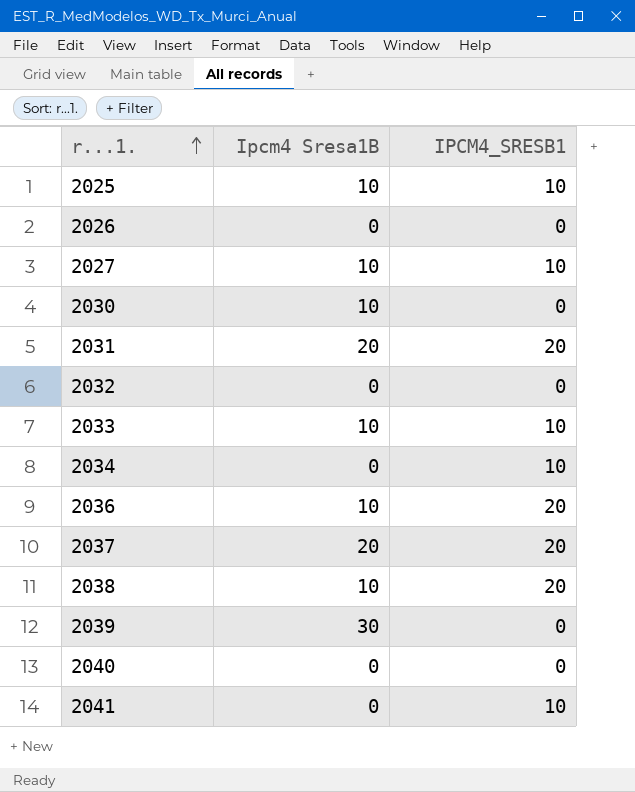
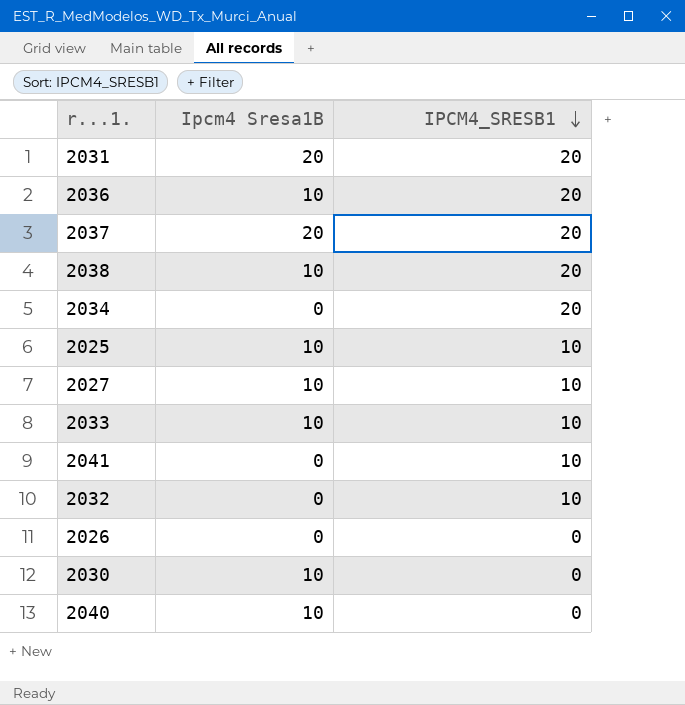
row order: r...1. ascending -> IPCM4_SRESB1 descending
row 2039: 30 | 0 -> none
2034 | IPCM4_SRESB1: 10 -> 20
2032 | IPCM4_SRESB1: 0 -> 10
2040 | Ipcm4 Sresa1B: 0 -> 10

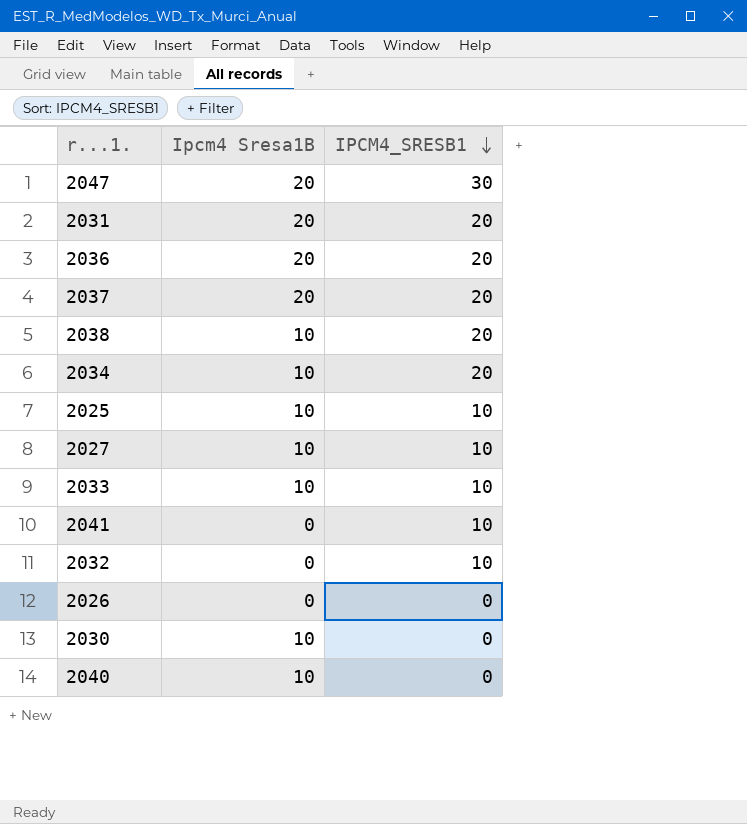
row 2047: none -> 20 | 30
2036 | Ipcm4 Sresa1B: 10 -> 20
2034 | Ipcm4 Sresa1B: 0 -> 10

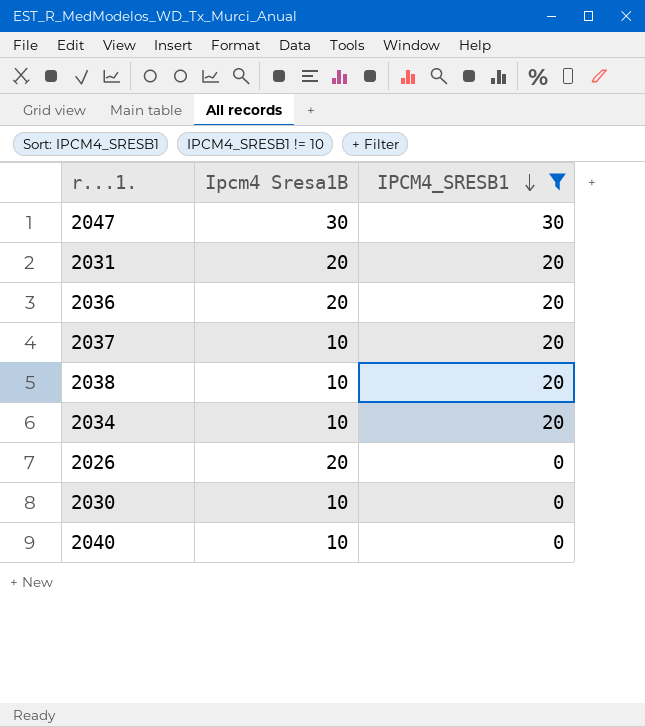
filter: none -> IPCM4_SRESB1 != 10
2047 | Ipcm4 Sresa1B: 20 -> 30
2037 | Ipcm4 Sresa1B: 20 -> 10
2026 | Ipcm4 Sresa1B: 0 -> 20

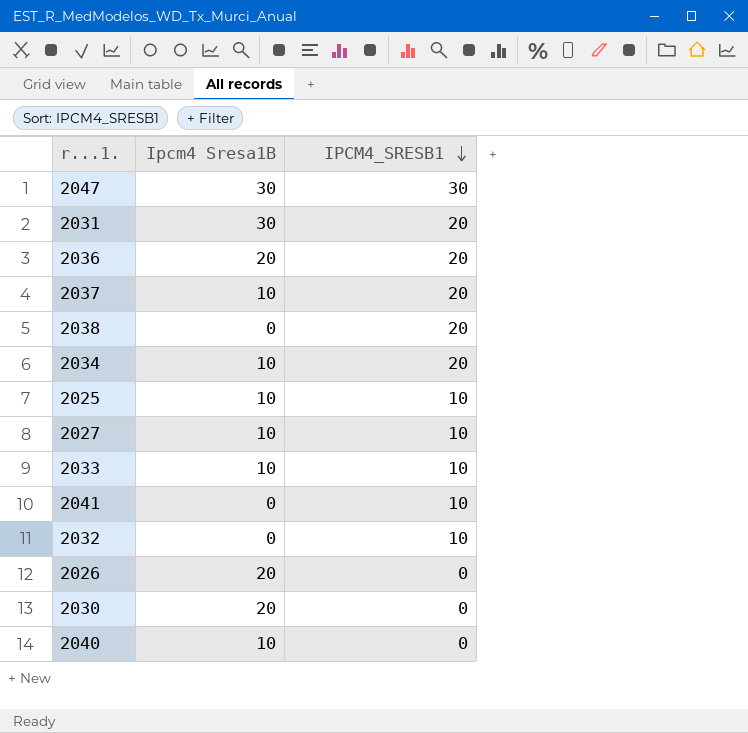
filter: IPCM4_SRESB1 != 10 -> none
2031 | Ipcm4 Sresa1B: 20 -> 30
2038 | Ipcm4 Sresa1B: 10 -> 0
2030 | Ipcm4 Sresa1B: 10 -> 20

